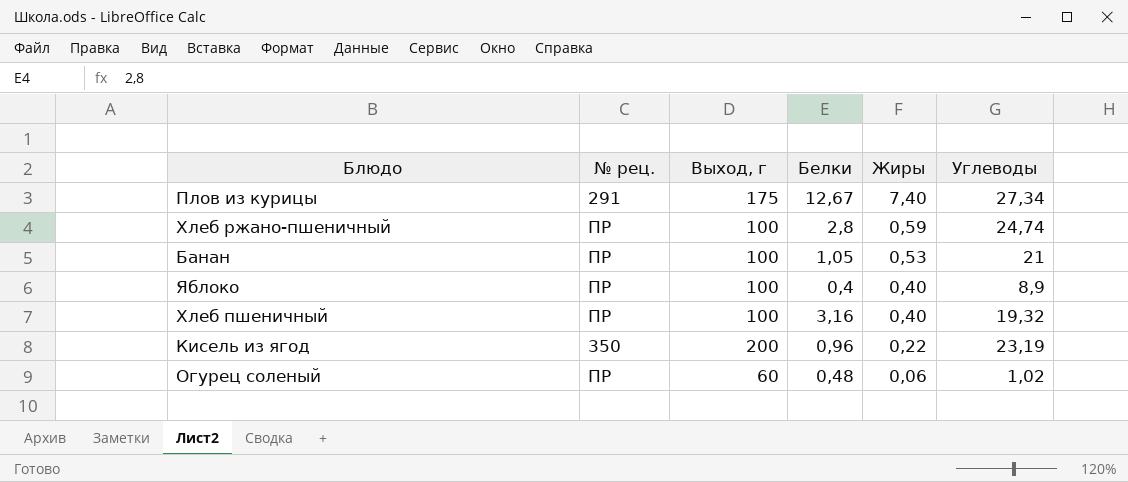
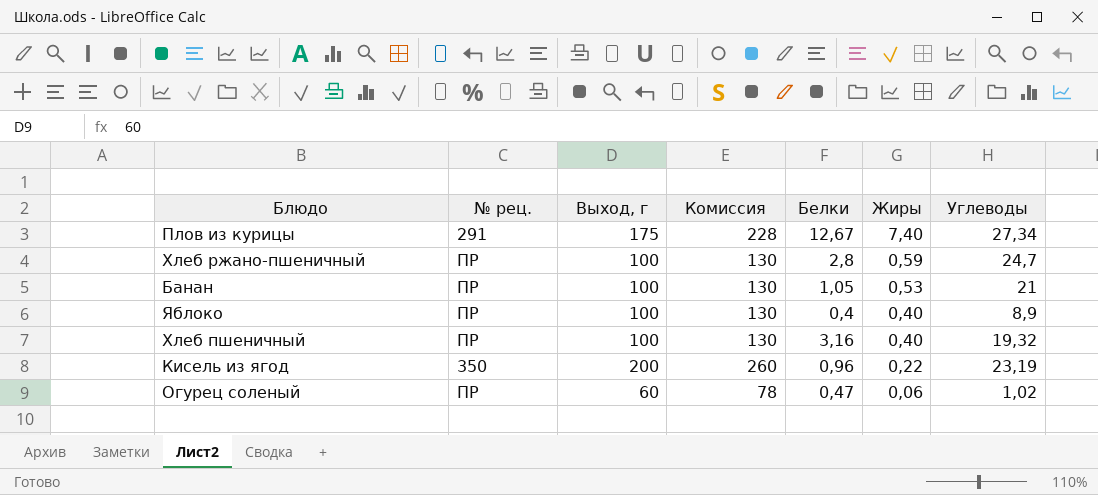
column Комиссия | formula: none -> [Выход, г] * 1,3
Хлеб ржано-пшеничный | Углеводы: 24,74 -> 24,7
Огурец соленый | Белки: 0,48 -> 0,47

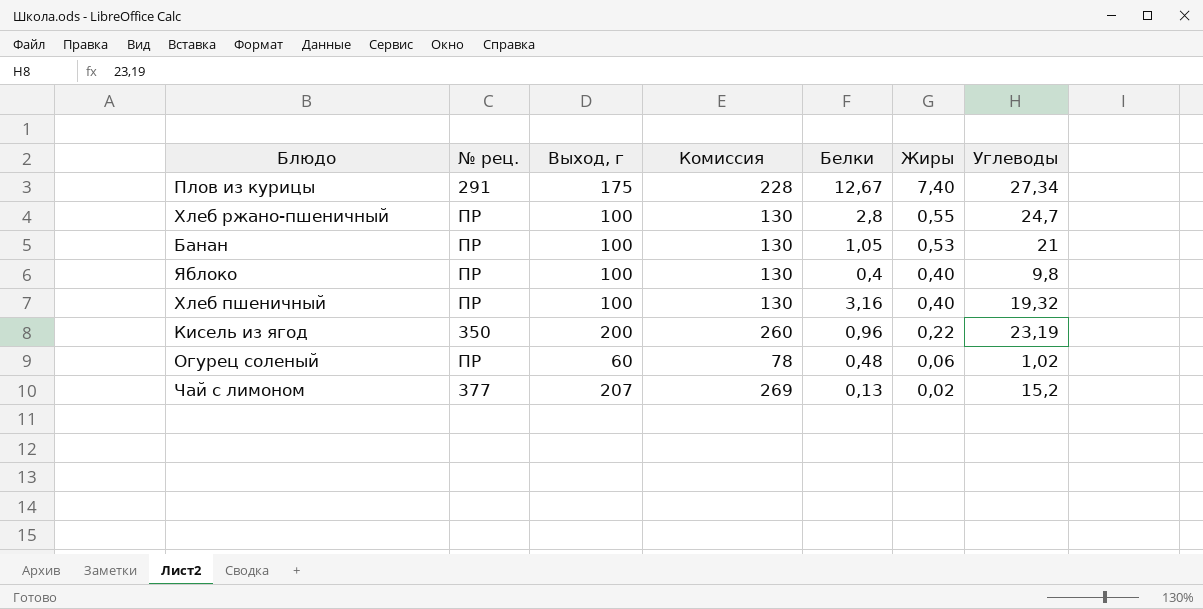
Хлеб ржано-пшеничный | Жиры: 0,59 -> 0,55
Яблоко | Углеводы: 8,9 -> 9,8
Огурец соленый | Белки: 0,47 -> 0,48
row Чай с лимоном: none -> 377 | 207 | 269 | 0,13 | 0,02 | 15,2

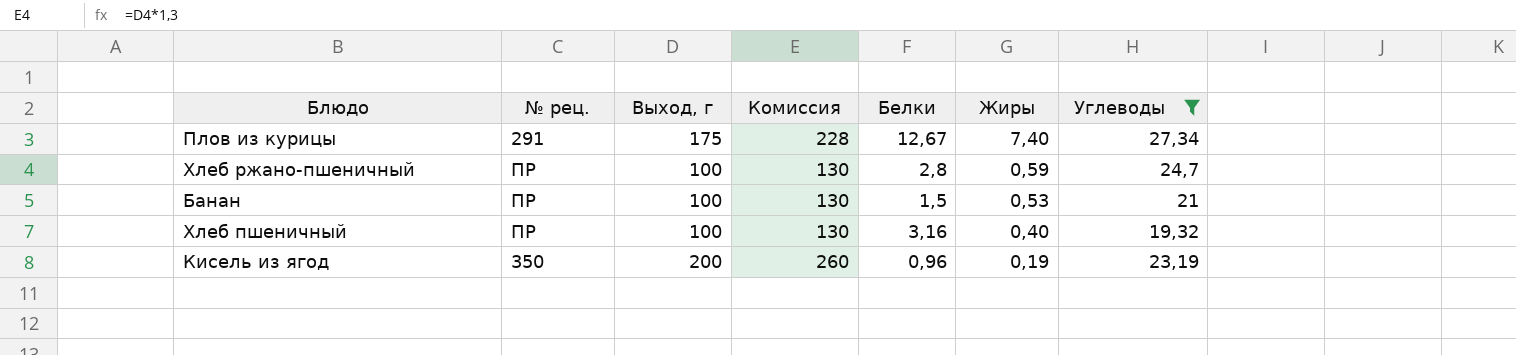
filter: none -> Углеводы >= 19,32
Хлеб ржано-пшеничный | Жиры: 0,55 -> 0,59
Банан | Белки: 1,05 -> 1,5
Кисель из ягод | Жиры: 0,22 -> 0,19

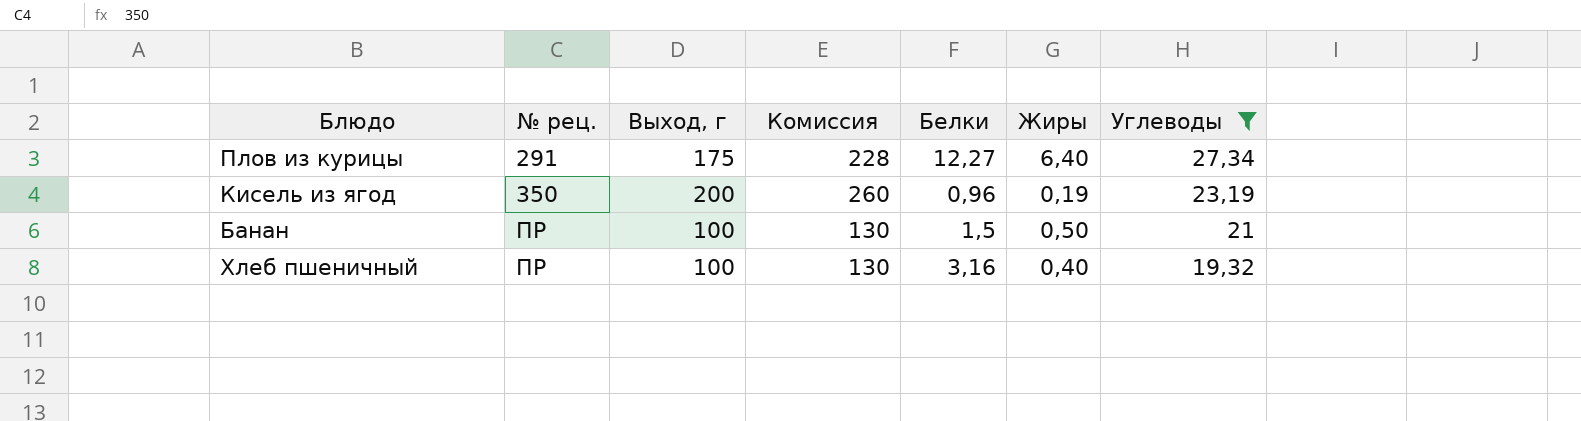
row order: Жиры descending -> № рец. ascending
row Хлеб ржано-пшеничный: ПР | 100 | 130 | 2,8 | 0,59 | 24,7 -> none
Плов из курицы | Белки: 12,67 -> 12,27
Плов из курицы | Жиры: 7,40 -> 6,40
Банан | Жиры: 0,53 -> 0,50

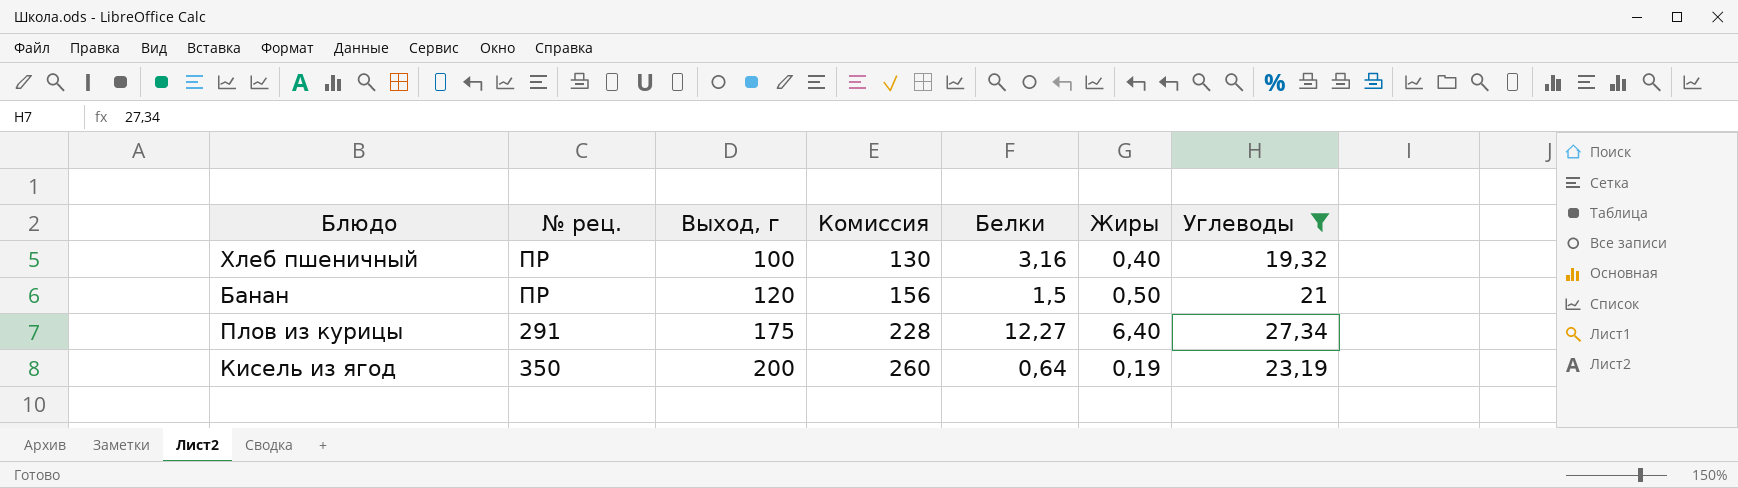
row order: № рец. ascending -> Выход, г ascending
Банан | Выход, г: 100 -> 120
Банан | Комиссия: 130 -> 156
Кисель из ягод | Белки: 0,96 -> 0,64

